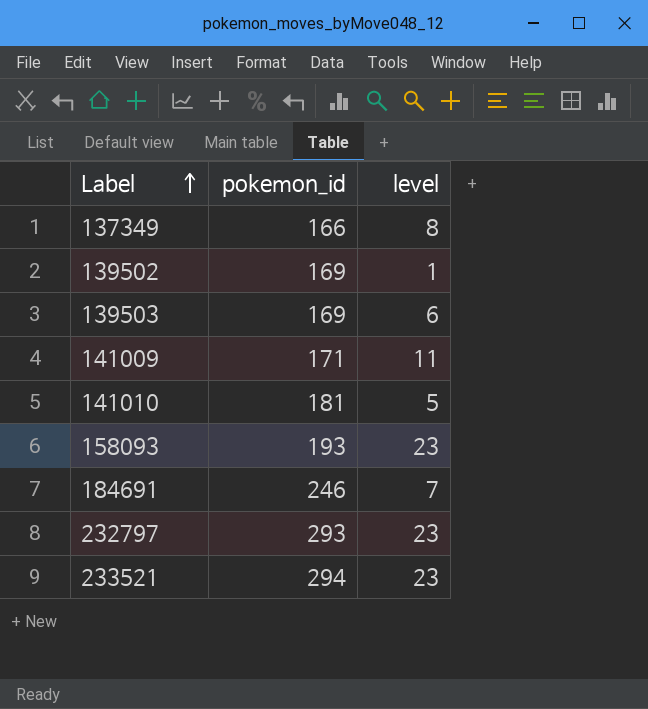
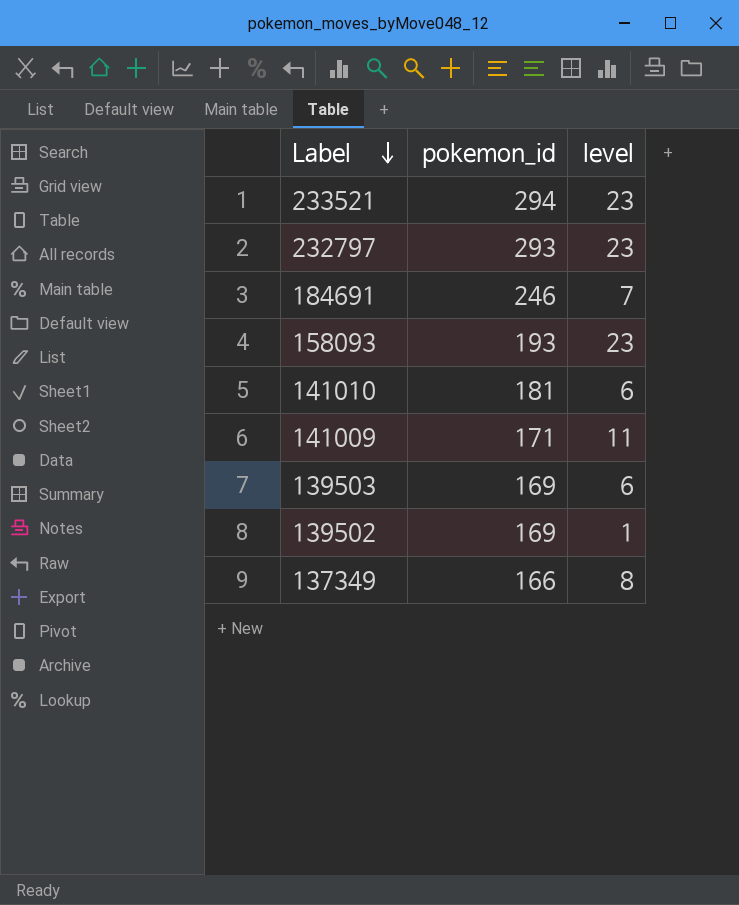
row order: Label ascending -> Label descending
141010 | level: 5 -> 6

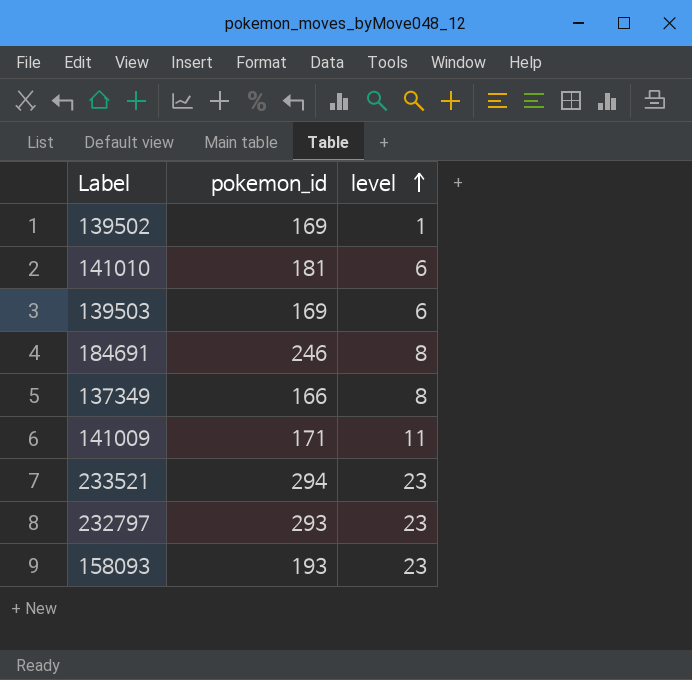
row order: Label descending -> level ascending
184691 | level: 7 -> 8

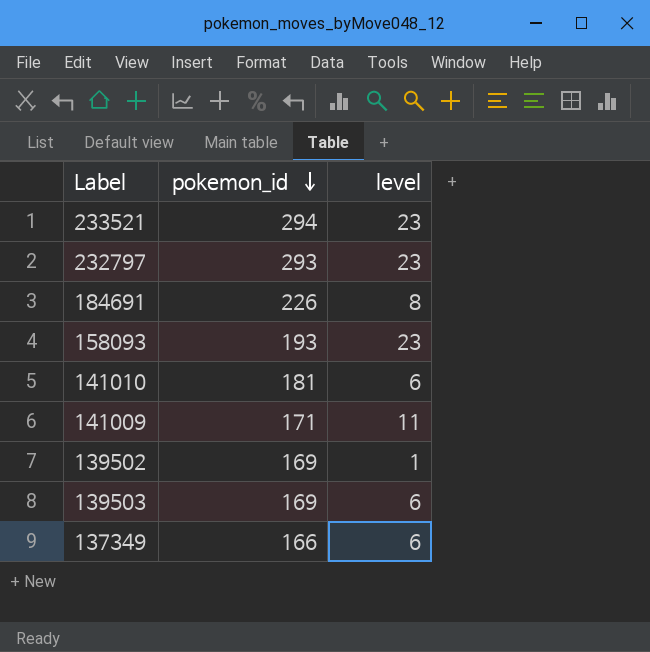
row order: level ascending -> pokemon_id descending
184691 | pokemon_id: 246 -> 226
137349 | level: 8 -> 6

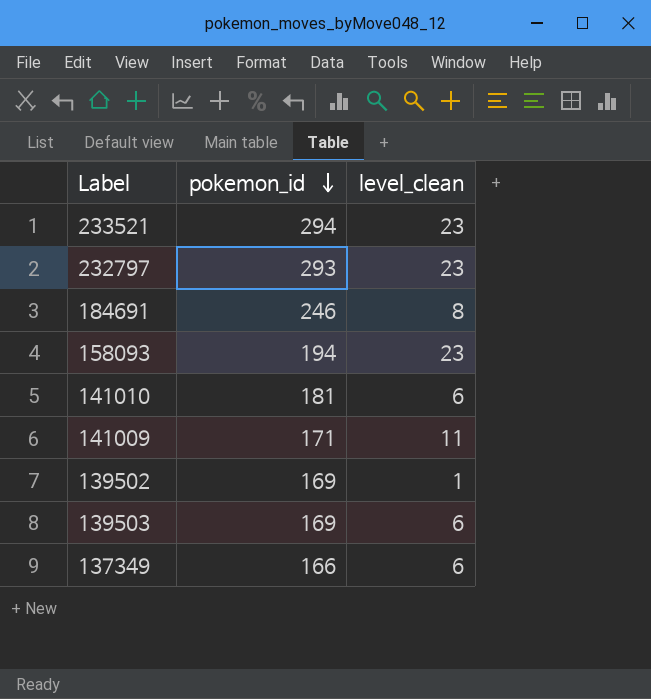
column name: level -> level_clean
184691 | pokemon_id: 226 -> 246
158093 | pokemon_id: 193 -> 194

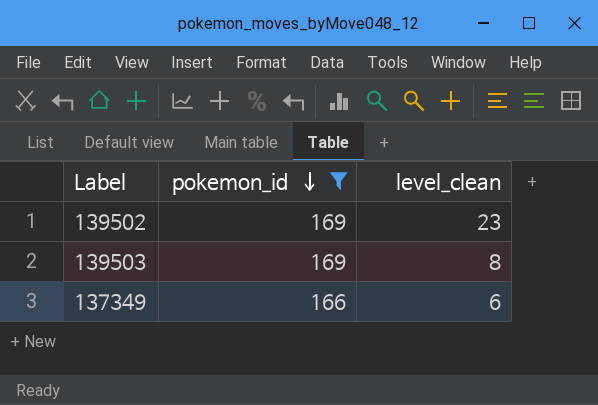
filter: none -> pokemon_id <= 169
139502 | level_clean: 1 -> 23
139503 | level_clean: 6 -> 8

